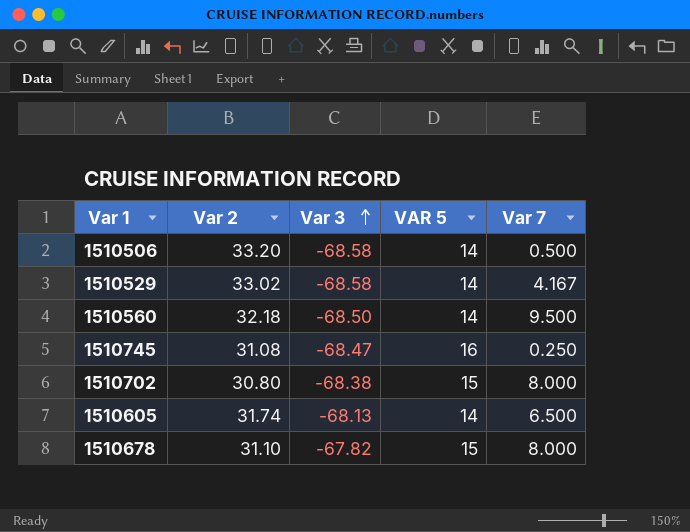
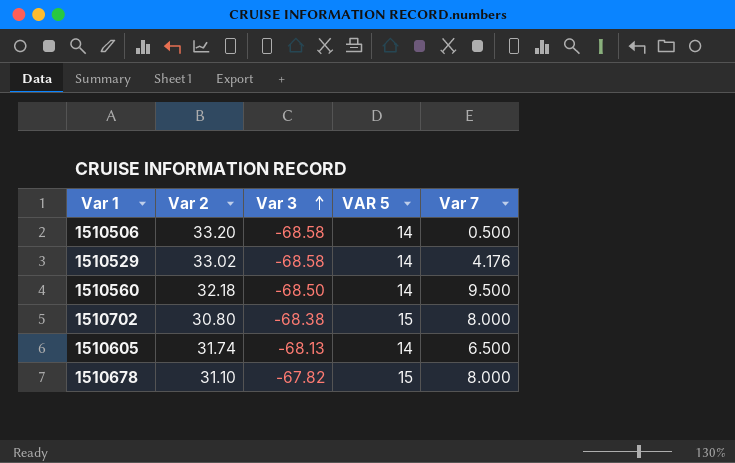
row 1510745: 31.08 | -68.47 | 16 | 0.250 -> none
1510529 | Var 7: 4.167 -> 4.176

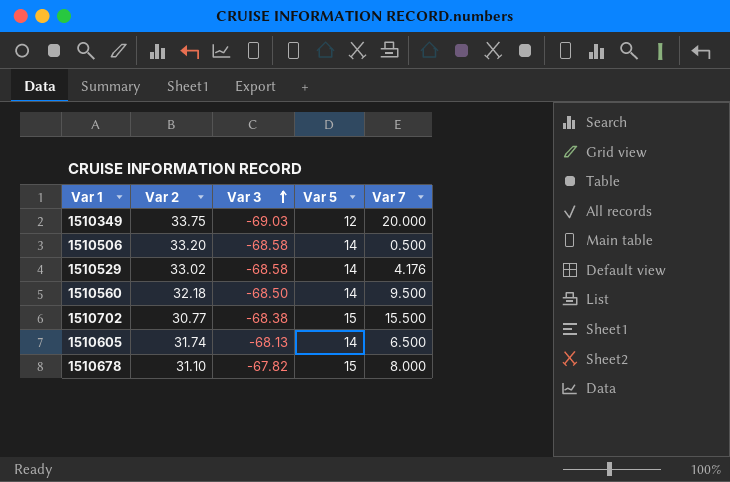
column name: VAR 5 -> Var 5
row 1510349: none -> 33.75 | -69.03 | 12 | 20.000
1510702 | Var 2: 30.80 -> 30.77
1510702 | Var 7: 8.000 -> 15.500

